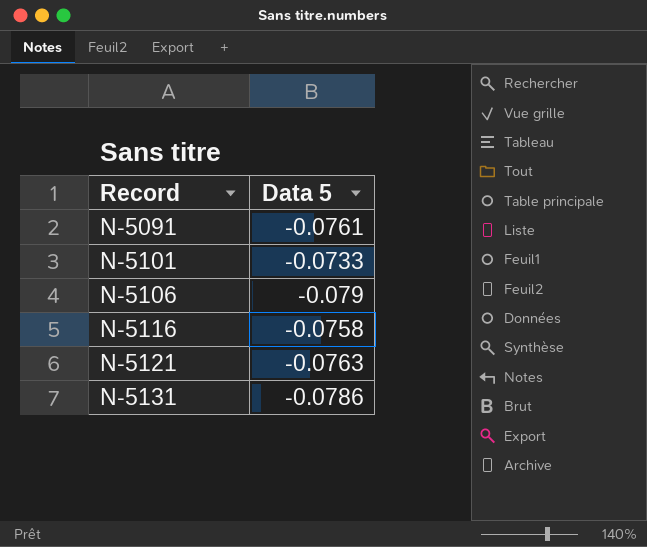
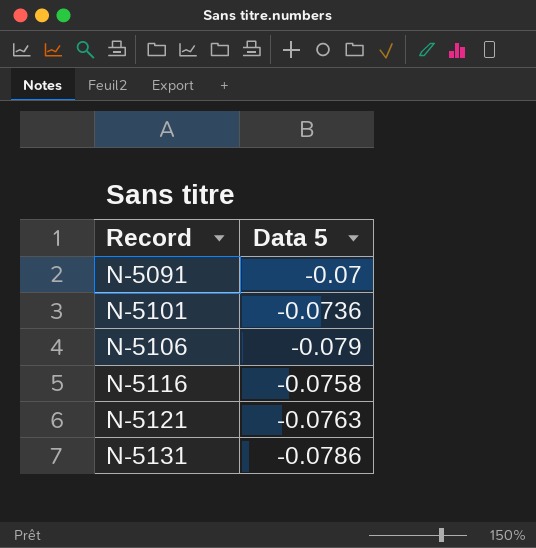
N-5091 | Data 5: -0.0761 -> -0.07
N-5101 | Data 5: -0.0733 -> -0.0736

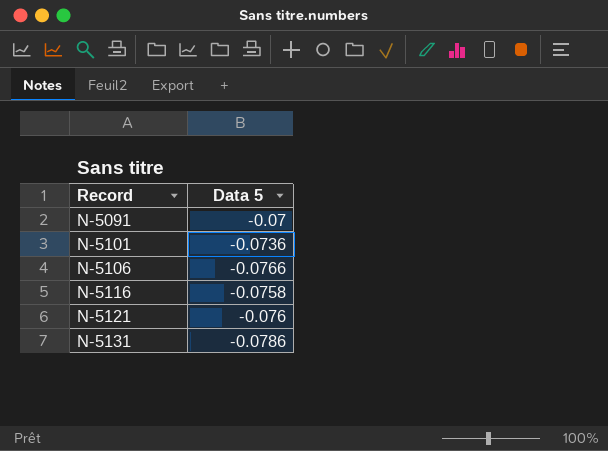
N-5106 | Data 5: -0.079 -> -0.0766
N-5121 | Data 5: -0.0763 -> -0.076

